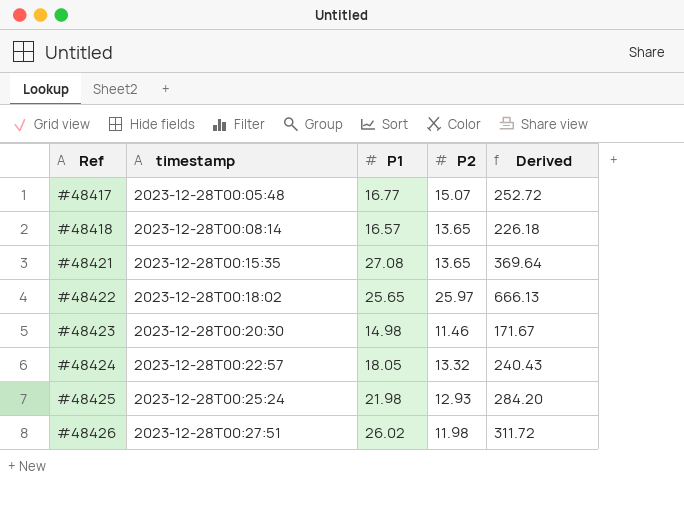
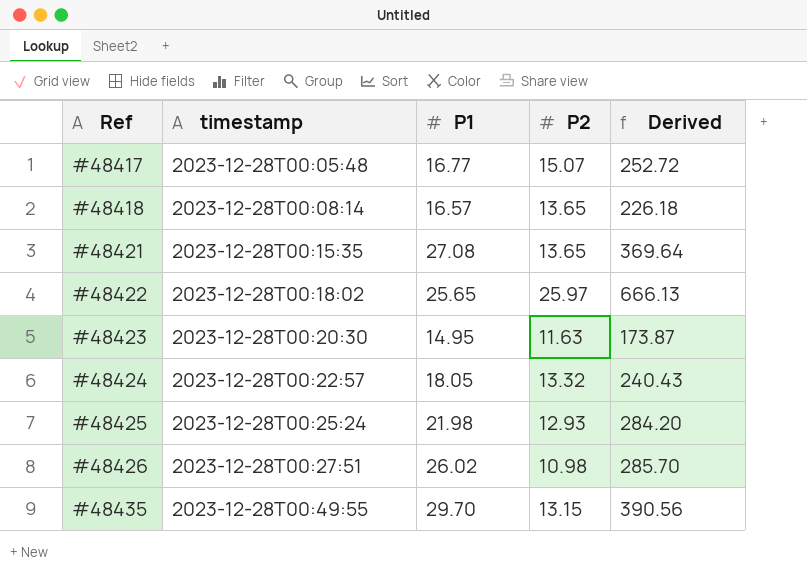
#48423 | P1: 14.98 -> 14.95
#48423 | P2: 11.46 -> 11.63
#48423 | Derived: 171.67 -> 173.87
#48426 | P2: 11.98 -> 10.98
#48426 | Derived: 311.72 -> 285.70
row #48435: none -> 2023-12-28T00:49:55 | 29.70 | 13.15 | 390.56

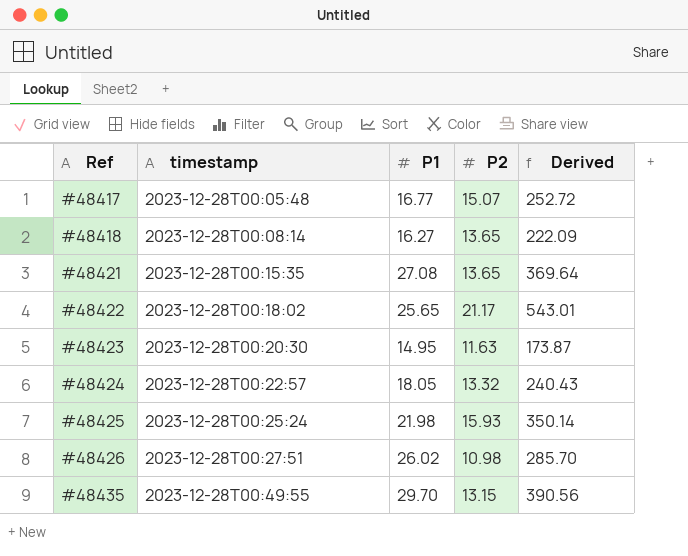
#48418 | P1: 16.57 -> 16.27
#48418 | Derived: 226.18 -> 222.09
#48422 | P2: 25.97 -> 21.17
#48422 | Derived: 666.13 -> 543.01
#48425 | P2: 12.93 -> 15.93
#48425 | Derived: 284.20 -> 350.14

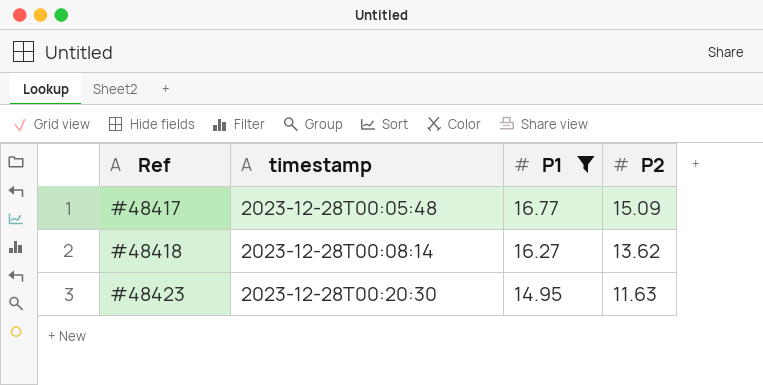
filter: none -> P1 <= 16.77
column Derived | formula: [P1] * [P2] -> none
#48417 | P2: 15.07 -> 15.09
#48418 | P2: 13.65 -> 13.62

